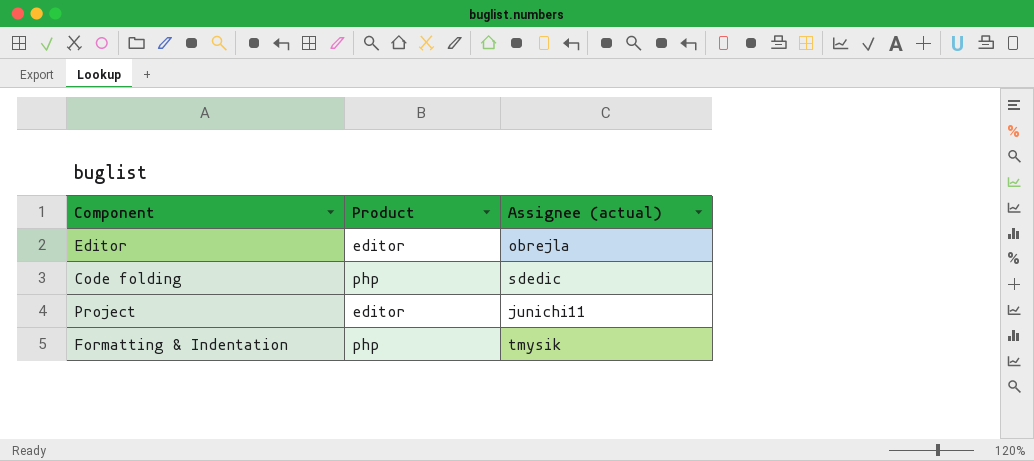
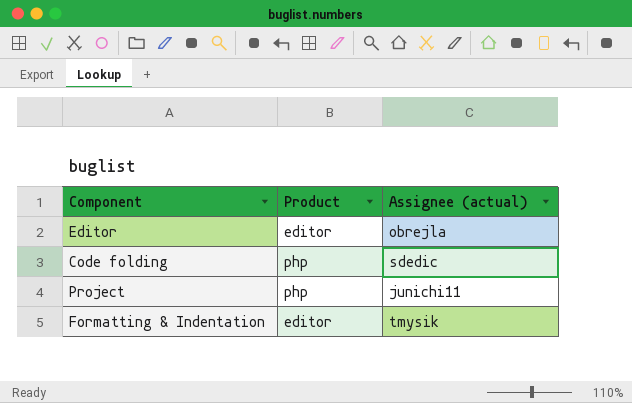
Project | Product: editor -> php
Formatting & Indentation | Product: php -> editor

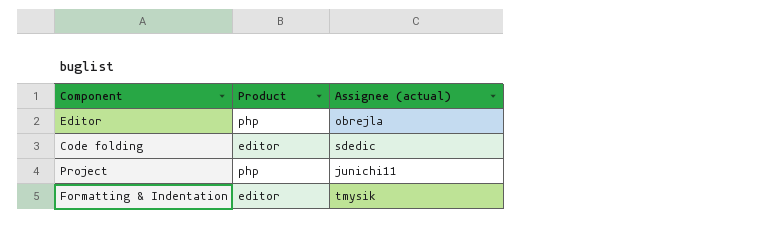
Editor | Product: editor -> php
Code folding | Product: php -> editor

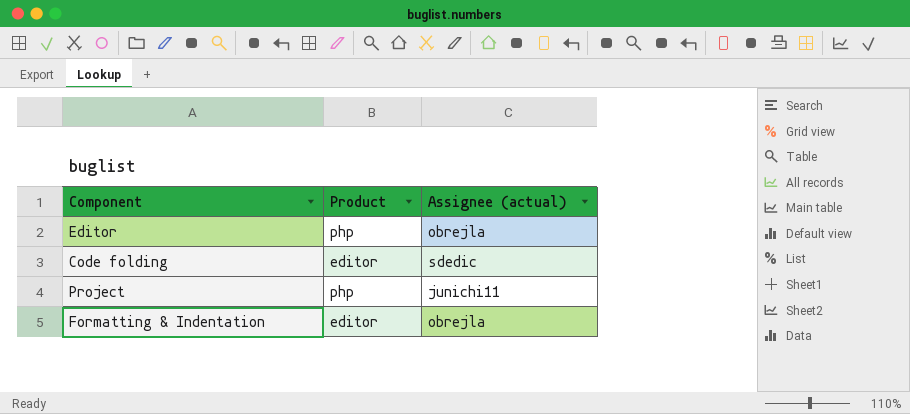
Formatting & Indentation | Assignee (actual): tmysik -> obrejla

